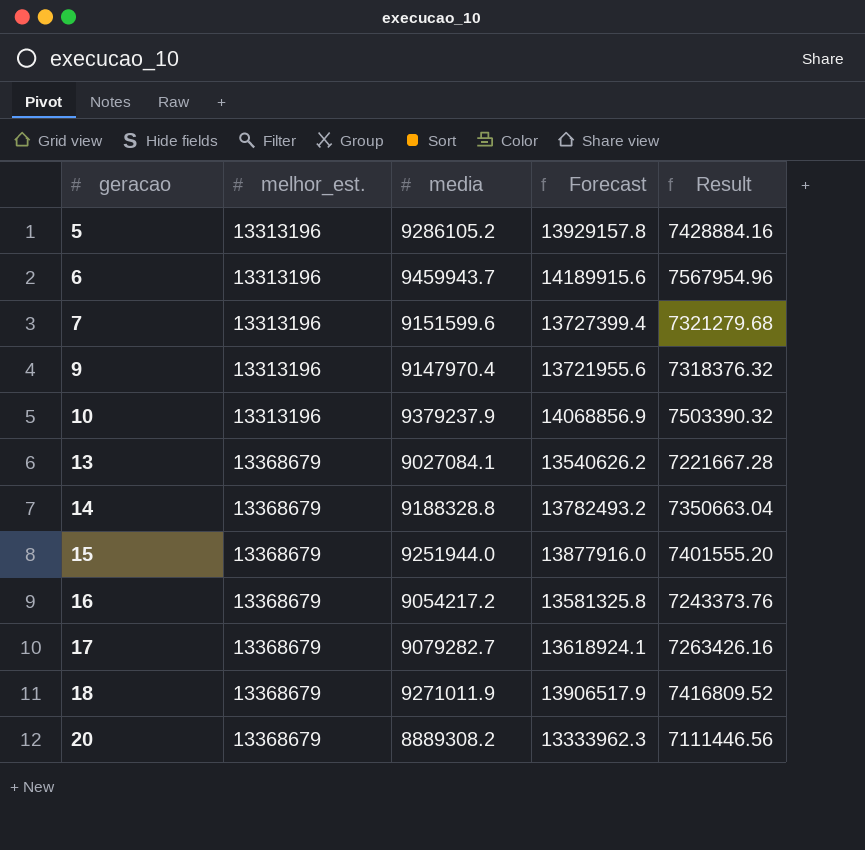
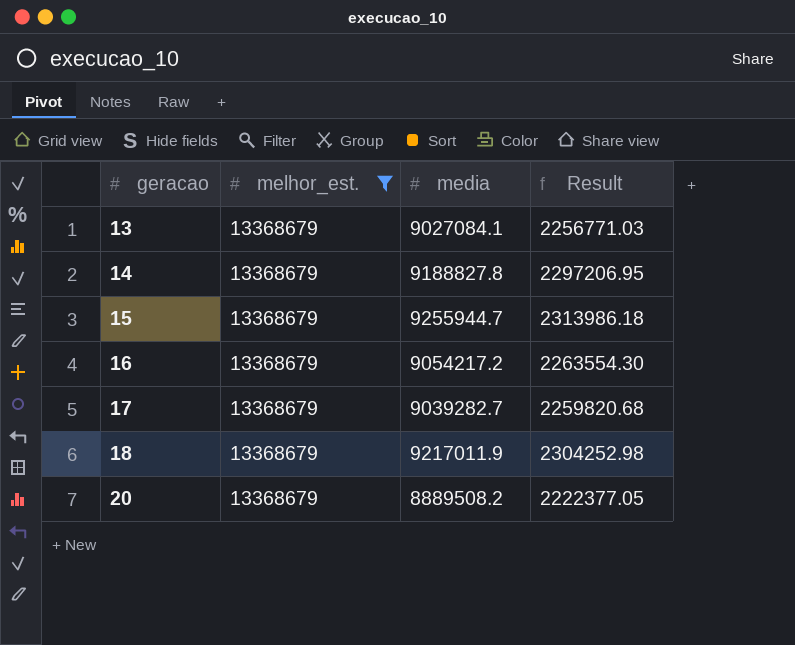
filter: none -> melhor_est. = 13368679
column Forecast | formula: [media] * 1.5 -> none
column Result | formula: [media] * 0.8 -> [media] * 0.25
14 | media: 9188328.8 -> 9188827.8
15 | media: 9251944.0 -> 9255944.7
17 | media: 9079282.7 -> 9039282.7
18 | media: 9271011.9 -> 9217011.9
20 | media: 8889308.2 -> 8889508.2

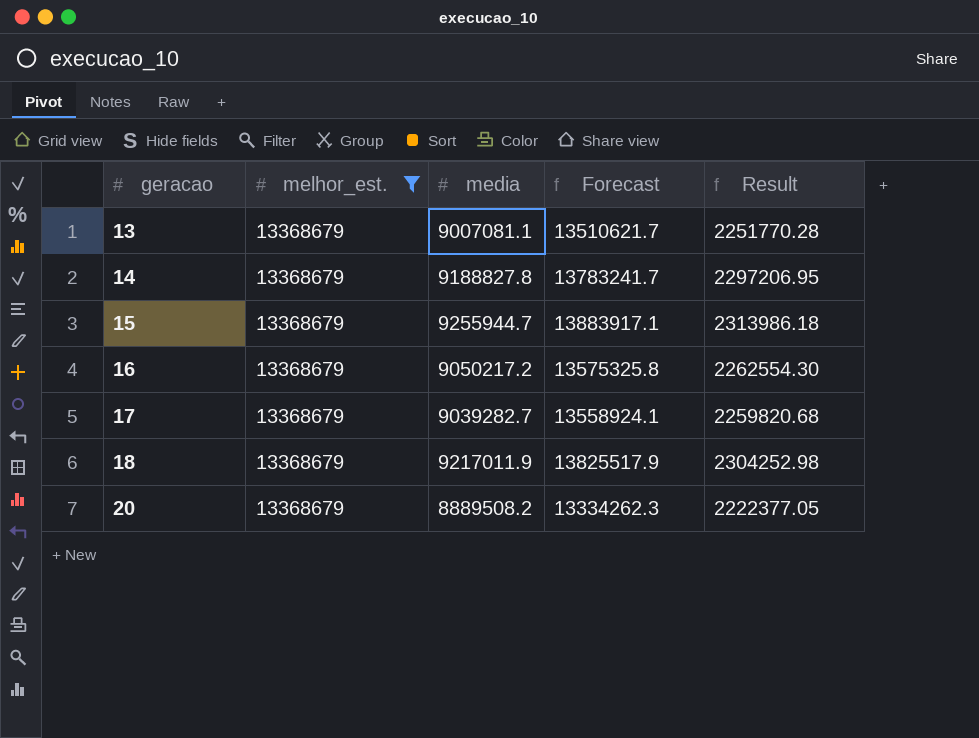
column Forecast | formula: none -> [media] * 1.5
13 | media: 9027084.1 -> 9007081.1
13 | Result: 2256771.03 -> 2251770.28
16 | media: 9054217.2 -> 9050217.2
16 | Result: 2263554.30 -> 2262554.30

